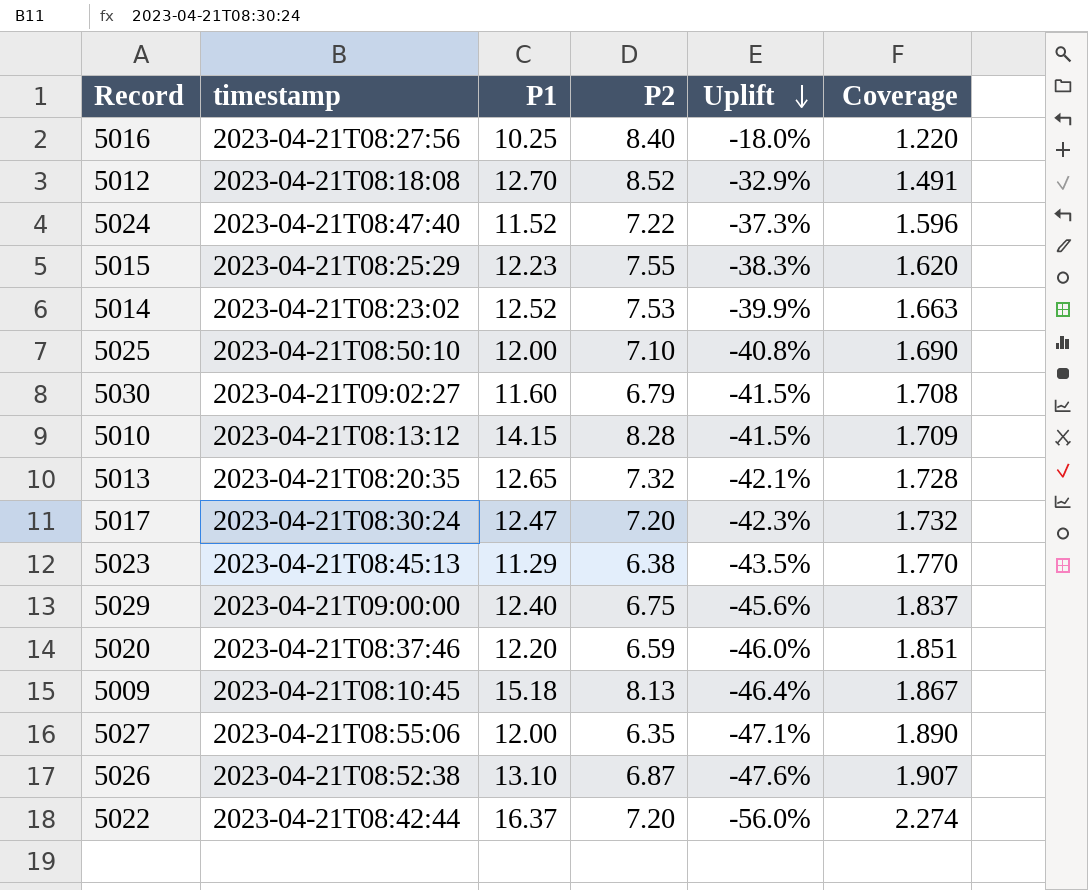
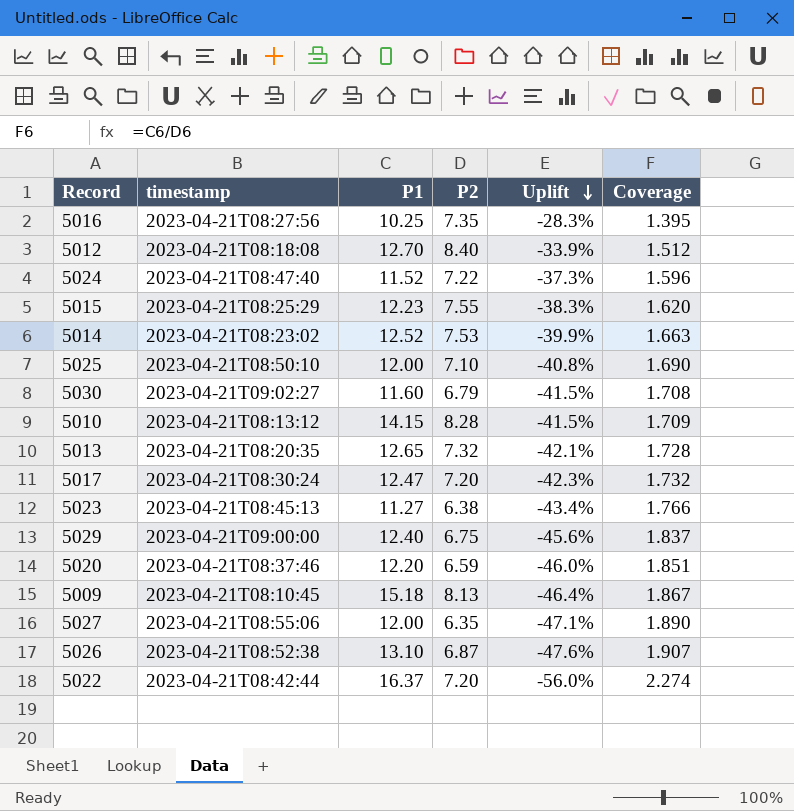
5016 | P2: 8.40 -> 7.35
5016 | Uplift: -18.0% -> -28.3%
5016 | Coverage: 1.220 -> 1.395
5012 | P2: 8.52 -> 8.40
5012 | Uplift: -32.9% -> -33.9%
5012 | Coverage: 1.491 -> 1.512
5023 | P1: 11.29 -> 11.27
5023 | Uplift: -43.5% -> -43.4%
5023 | Coverage: 1.770 -> 1.766

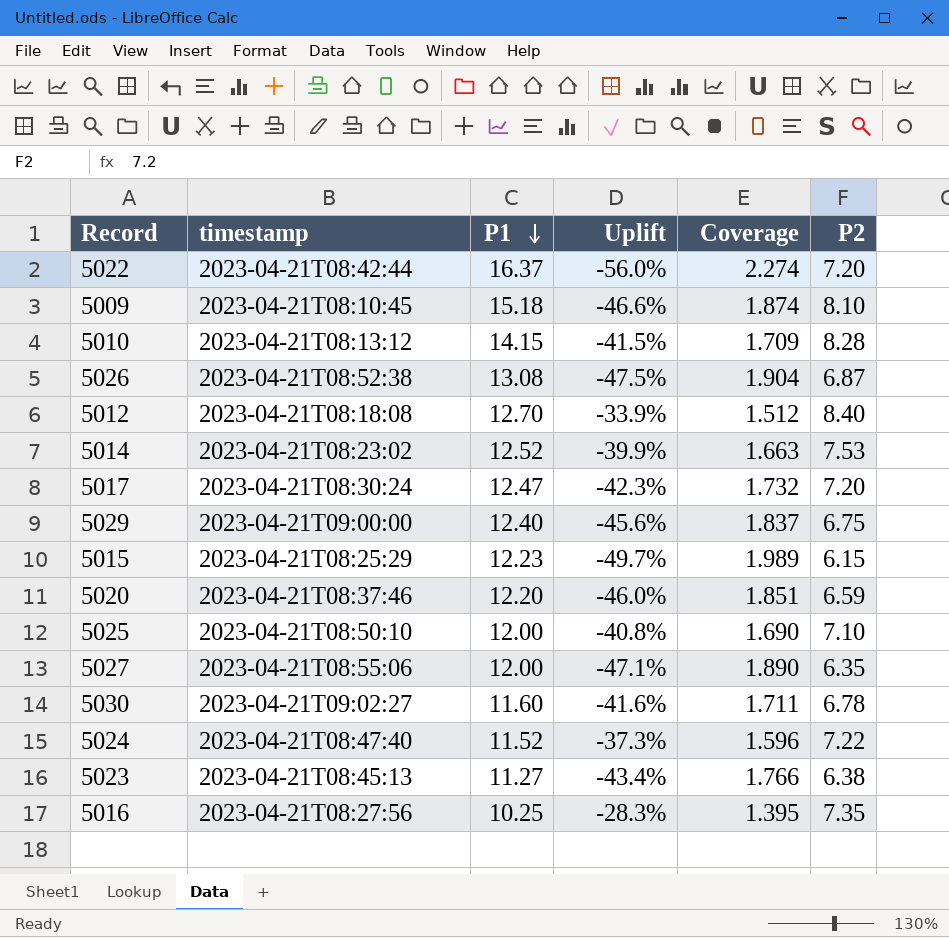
row order: Uplift descending -> P1 descending
column P2 | position: 4 -> 6
row 5013: 2023-04-21T08:20:35 | 12.65 | 7.32 | -42.1% | 1.728 -> none
5009 | Uplift: -46.4% -> -46.6%
5009 | Coverage: 1.867 -> 1.874
5009 | P2: 8.13 -> 8.10
5026 | P1: 13.10 -> 13.08
5026 | Uplift: -47.6% -> -47.5%
5026 | Coverage: 1.907 -> 1.904
5015 | Uplift: -38.3% -> -49.7%
5015 | Coverage: 1.620 -> 1.989
5015 | P2: 7.55 -> 6.15
5030 | Uplift: -41.5% -> -41.6%
5030 | Coverage: 1.708 -> 1.711
5030 | P2: 6.79 -> 6.78

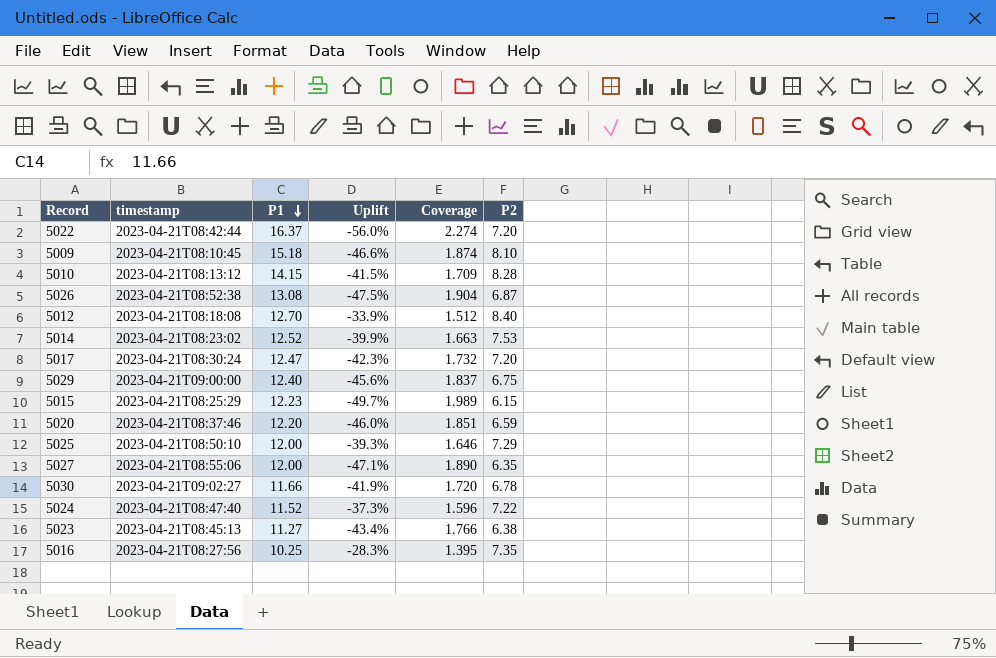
5025 | Uplift: -40.8% -> -39.3%
5025 | Coverage: 1.690 -> 1.646
5025 | P2: 7.10 -> 7.29
5030 | P1: 11.60 -> 11.66
5030 | Uplift: -41.6% -> -41.9%
5030 | Coverage: 1.711 -> 1.720

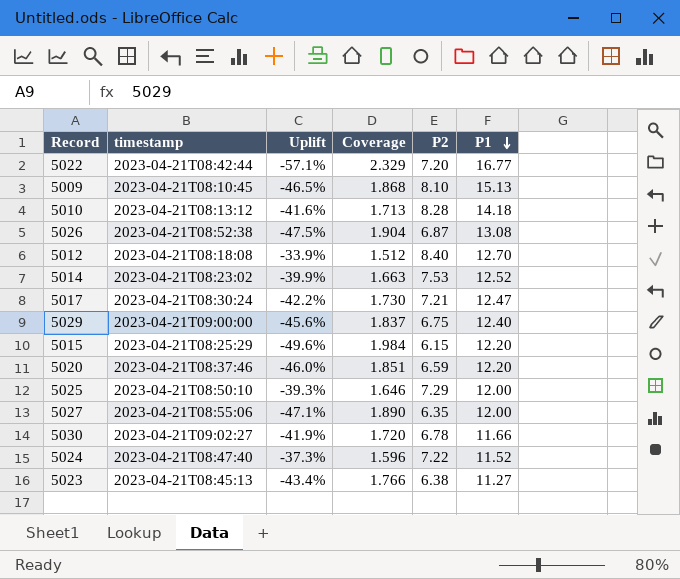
column P1 | position: 3 -> 6
row 5016: 2023-04-21T08:27:56 | 10.25 | -28.3% | 1.395 | 7.35 -> none
5022 | Uplift: -56.0% -> -57.1%
5022 | Coverage: 2.274 -> 2.329
5022 | P1: 16.37 -> 16.77
5009 | Uplift: -46.6% -> -46.5%
5009 | Coverage: 1.874 -> 1.868
5009 | P1: 15.18 -> 15.13
5010 | Uplift: -41.5% -> -41.6%
5010 | Coverage: 1.709 -> 1.713
5010 | P1: 14.15 -> 14.18
5017 | Uplift: -42.3% -> -42.2%
5017 | Coverage: 1.732 -> 1.730
5017 | P2: 7.20 -> 7.21
5015 | Uplift: -49.7% -> -49.6%
5015 | Coverage: 1.989 -> 1.984
5015 | P1: 12.23 -> 12.20

